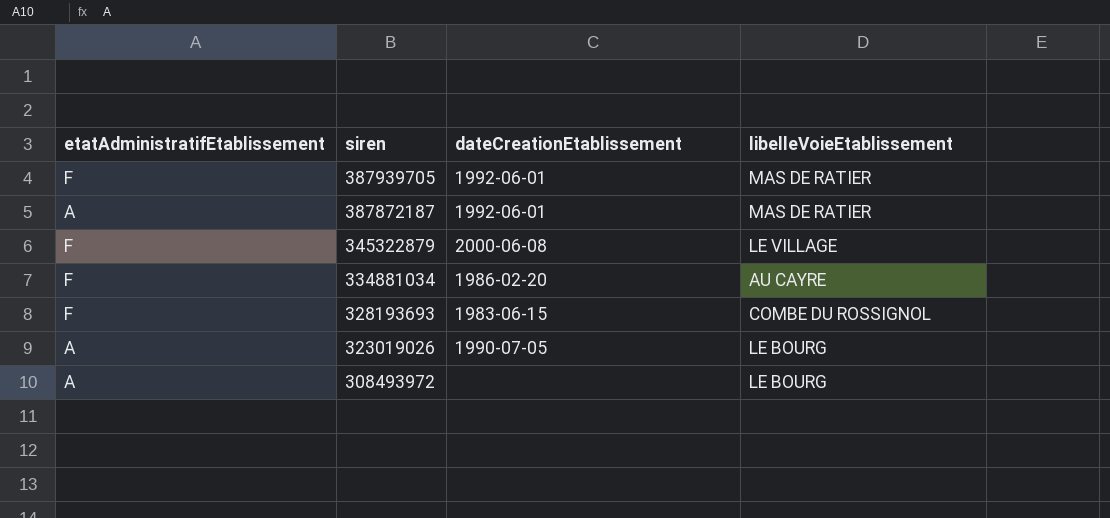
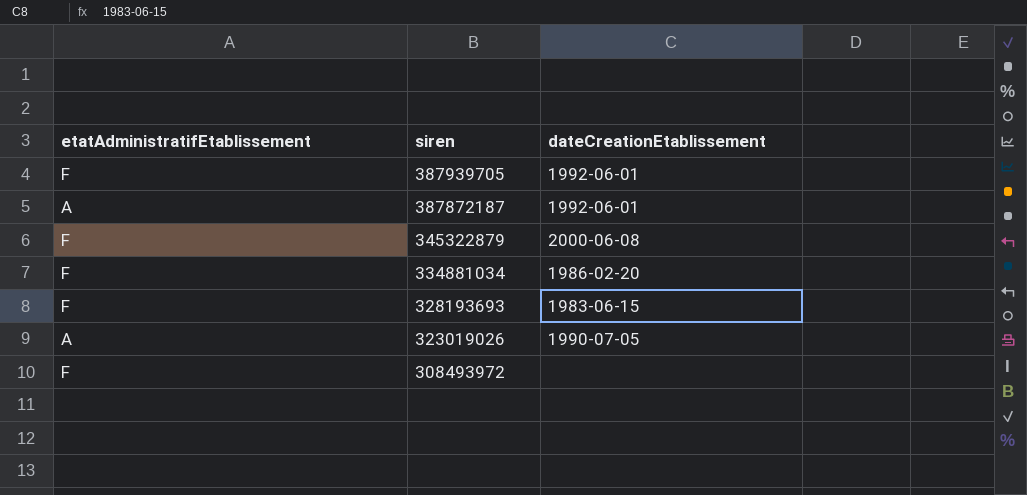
column libelleVoieEtablissement | position: 4 -> none
308493972 | etatAdministratifEtablissement: A -> F

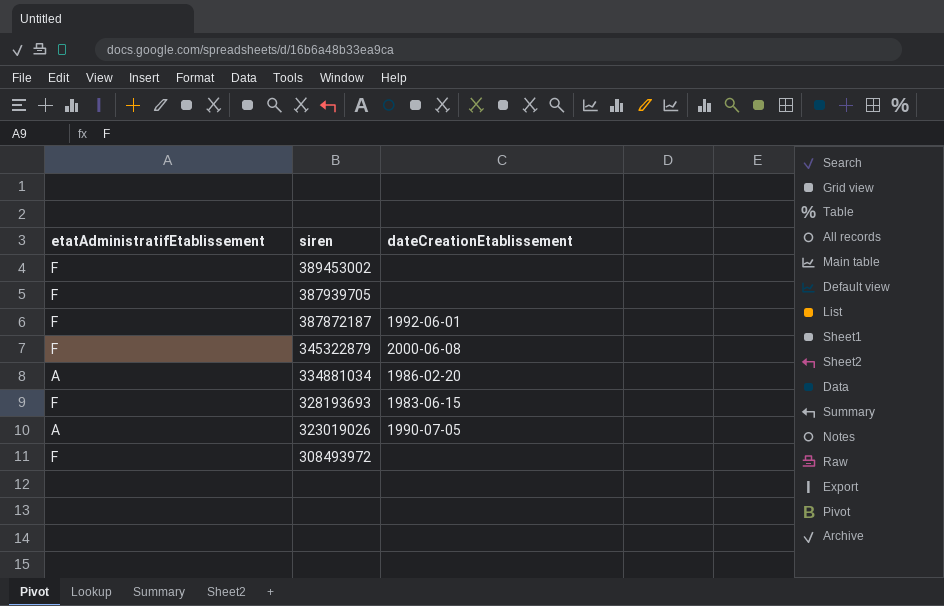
row 389453002: none -> F | none
387939705 | dateCreationEtablissement: 1992-06-01 -> none
387872187 | etatAdministratifEtablissement: A -> F
334881034 | etatAdministratifEtablissement: F -> A

